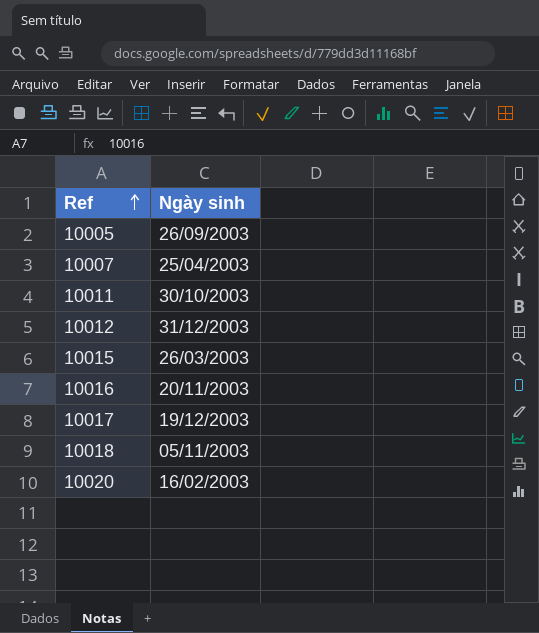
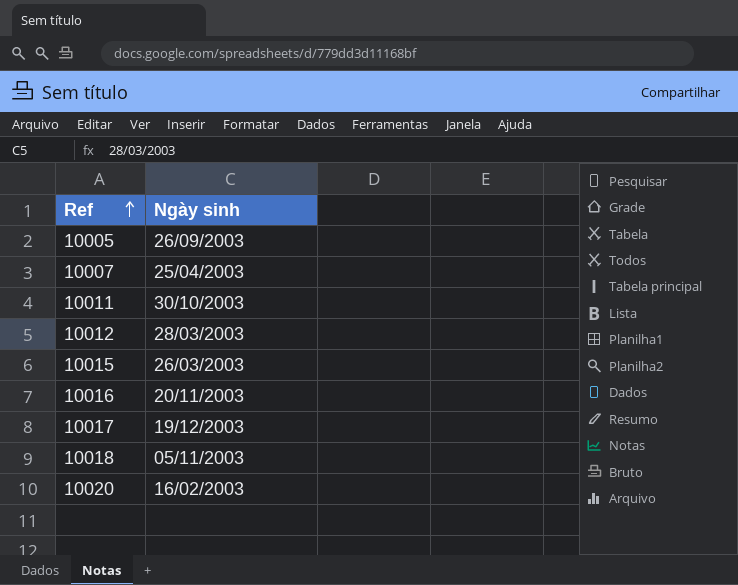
10012 | Ngày sinh: 31/12/2003 -> 28/03/2003

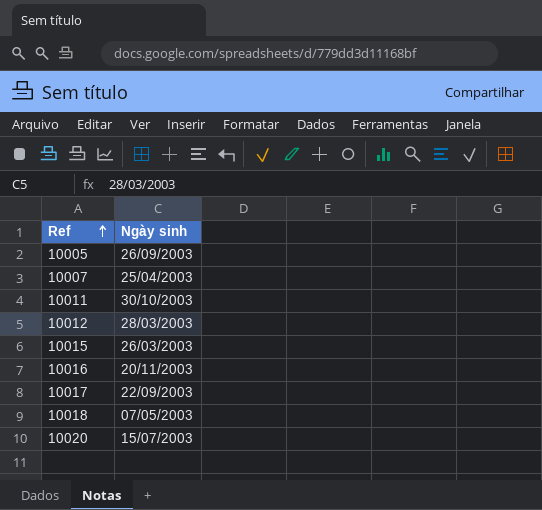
10017 | Ngày sinh: 19/12/2003 -> 22/09/2003
10018 | Ngày sinh: 05/11/2003 -> 07/05/2003
10020 | Ngày sinh: 16/02/2003 -> 15/07/2003

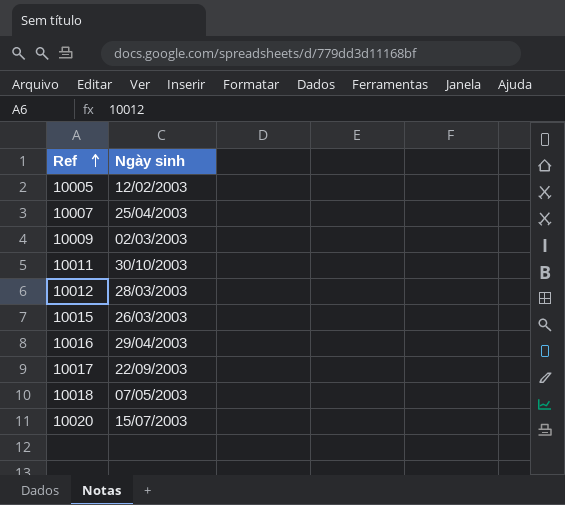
10005 | Ngày sinh: 26/09/2003 -> 12/02/2003
row 10009: none -> 02/03/2003
10016 | Ngày sinh: 20/11/2003 -> 29/04/2003

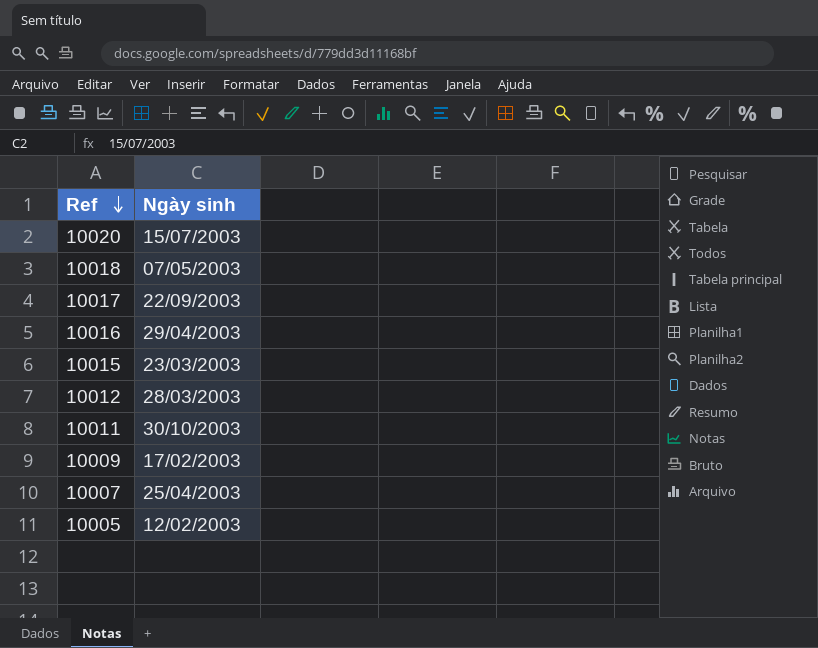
row order: Ref ascending -> Ref descending
10015 | Ngày sinh: 26/03/2003 -> 23/03/2003
10009 | Ngày sinh: 02/03/2003 -> 17/02/2003

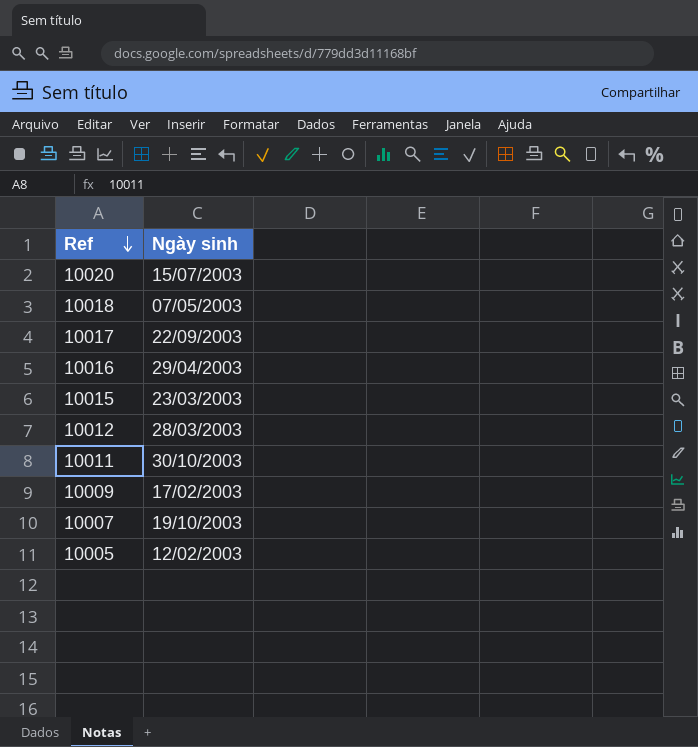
10007 | Ngày sinh: 25/04/2003 -> 19/10/2003

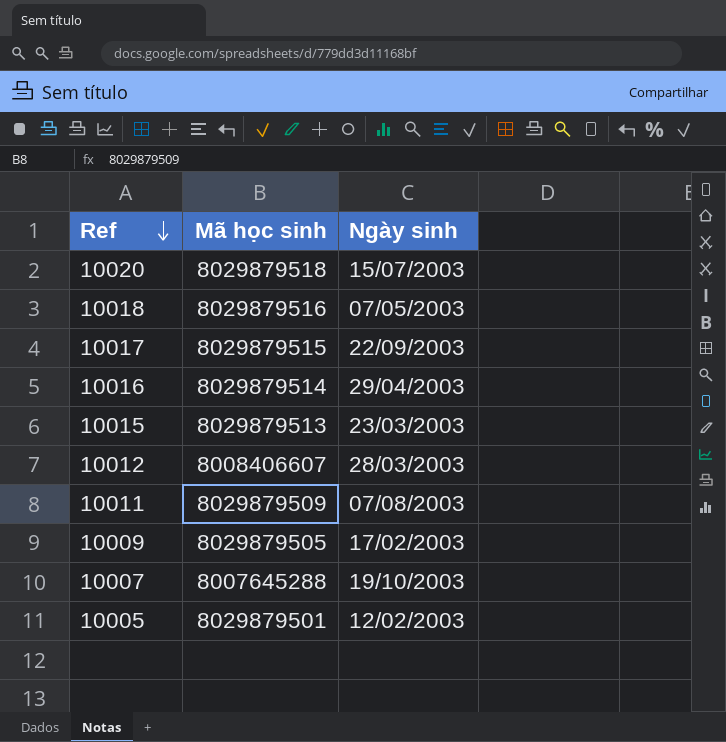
column Mã học sinh | position: none -> 2
10011 | Ngày sinh: 30/10/2003 -> 07/08/2003

